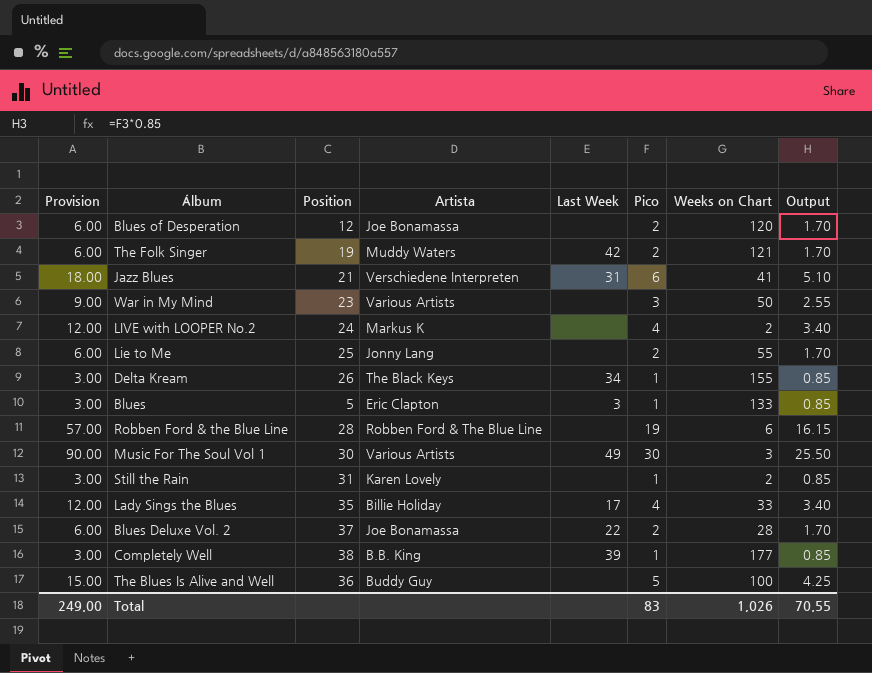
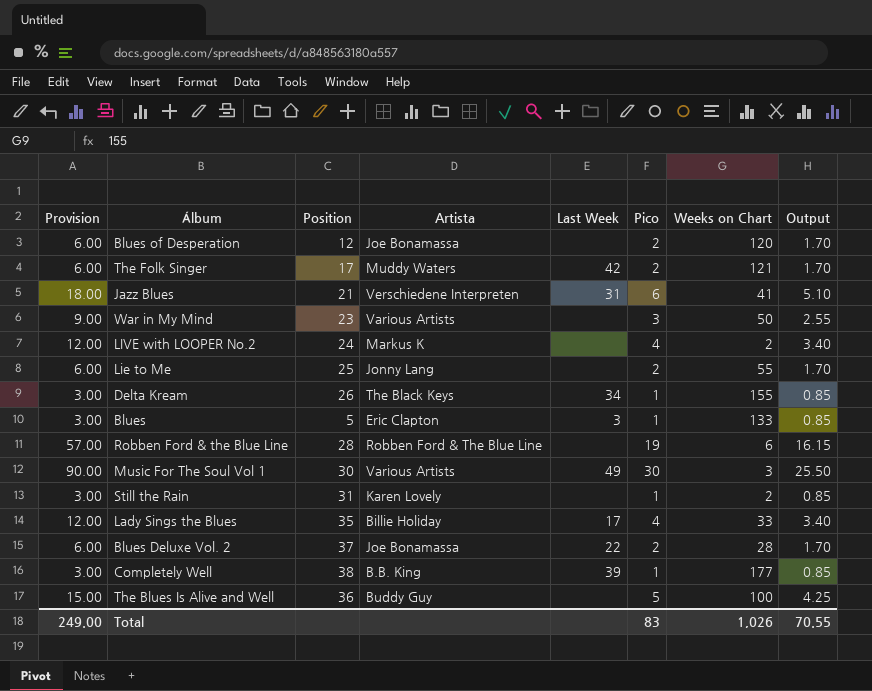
The Folk Singer | Position: 19 -> 17

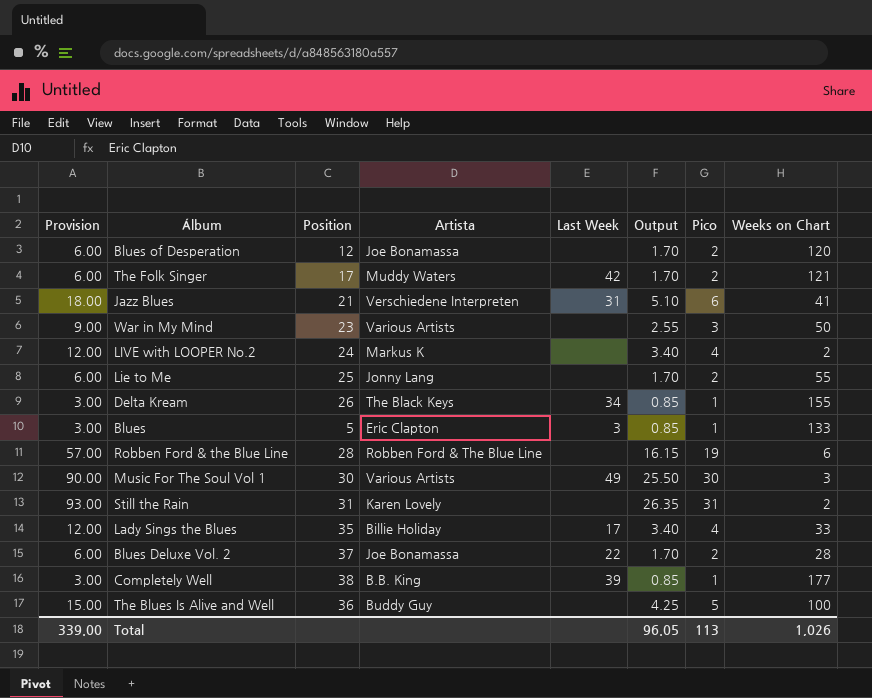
column Output | position: 8 -> 6
Still the Rain | Provision: 3.00 -> 93.00
Still the Rain | Output: 0.85 -> 26.35
Still the Rain | Pico: 1 -> 31
Total | Provision: 249.00 -> 339.00
Total | Output: 70.55 -> 96.05
Total | Pico: 83 -> 113

